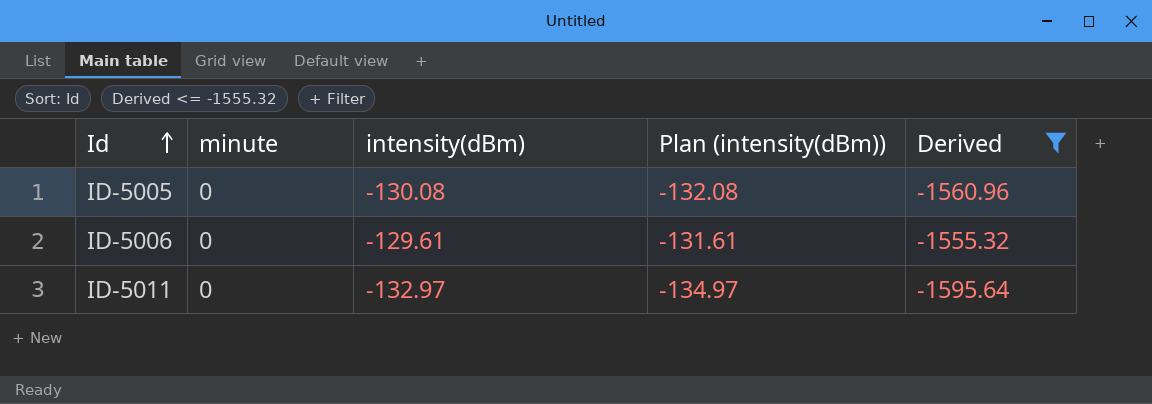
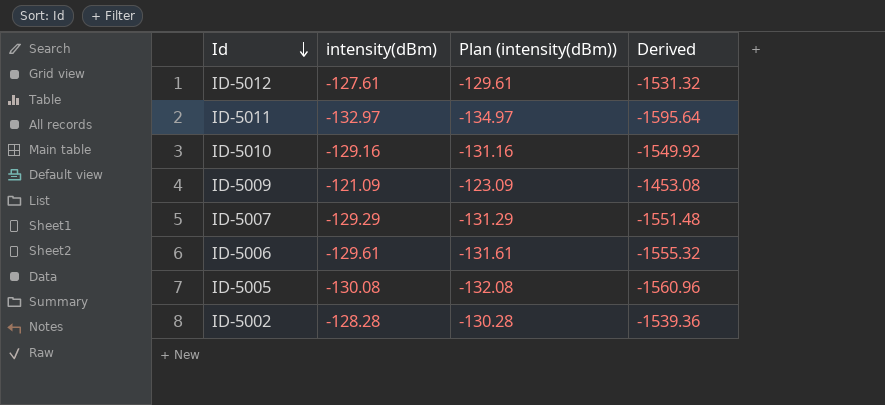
filter: Derived <= -1555.32 -> none
row order: Id ascending -> Id descending
column minute | position: 2 -> none

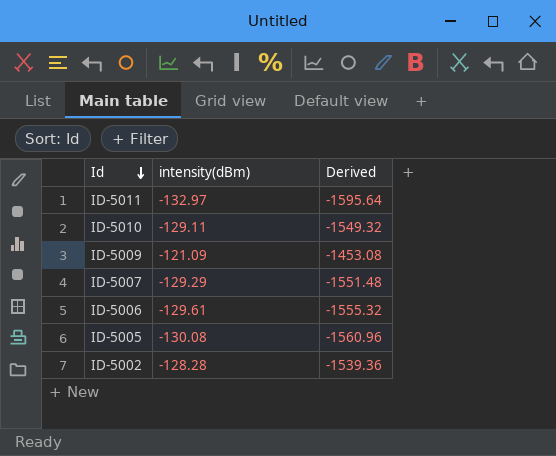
column Plan (intensity(dBm)) | formula: [intensity(dBm)] - 2 -> none
row ID-5012: -127.61 | -129.61 | -1531.32 -> none
ID-5010 | intensity(dBm): -129.16 -> -129.11
ID-5010 | Derived: -1549.92 -> -1549.32

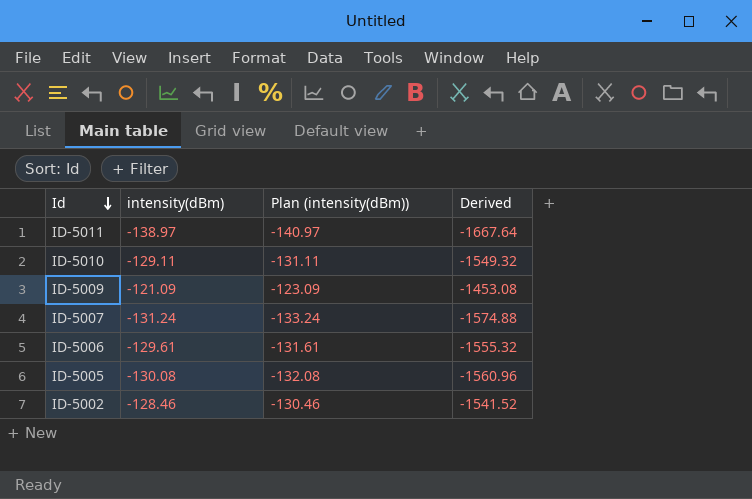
column Plan (intensity(dBm)) | formula: none -> [intensity(dBm)] - 2
ID-5011 | intensity(dBm): -132.97 -> -138.97
ID-5011 | Derived: -1595.64 -> -1667.64
ID-5007 | intensity(dBm): -129.29 -> -131.24
ID-5007 | Derived: -1551.48 -> -1574.88
ID-5002 | intensity(dBm): -128.28 -> -128.46
ID-5002 | Derived: -1539.36 -> -1541.52

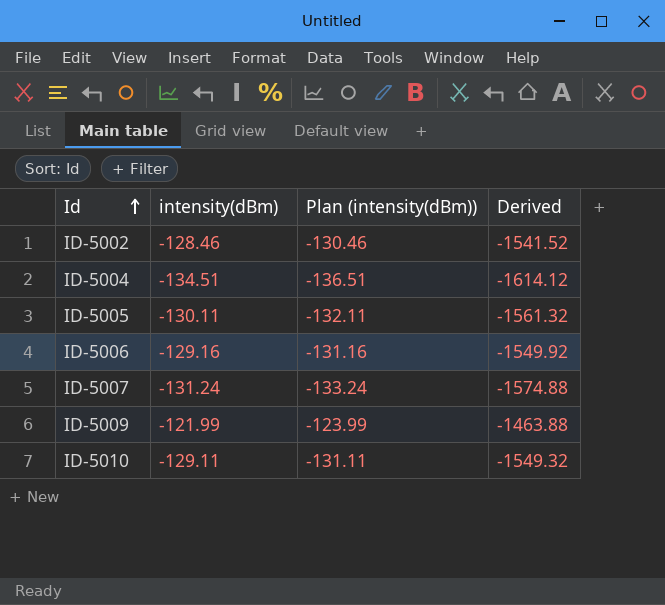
row order: Id descending -> Id ascending
row ID-5011: -138.97 | -140.97 | -1667.64 -> none
row ID-5004: none -> -134.51 | -136.51 | -1614.12
ID-5005 | intensity(dBm): -130.08 -> -130.11
ID-5005 | Plan (intensity(dBm)): -132.08 -> -132.11
ID-5005 | Derived: -1560.96 -> -1561.32
ID-5006 | intensity(dBm): -129.61 -> -129.16
ID-5006 | Plan (intensity(dBm)): -131.61 -> -131.16
ID-5006 | Derived: -1555.32 -> -1549.92
ID-5009 | intensity(dBm): -121.09 -> -121.99
ID-5009 | Plan (intensity(dBm)): -123.09 -> -123.99
ID-5009 | Derived: -1453.08 -> -1463.88

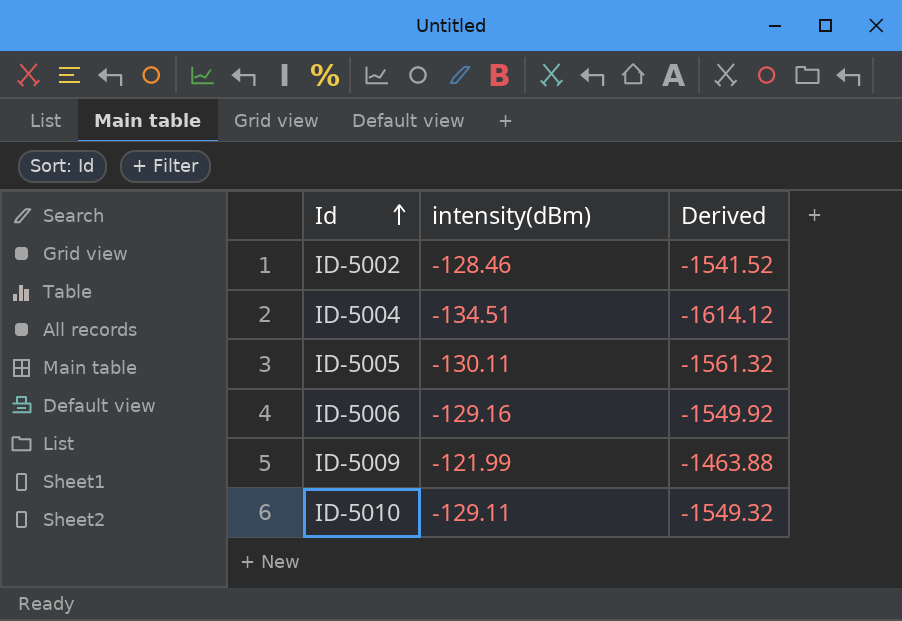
column Plan (intensity(dBm)) | formula: [intensity(dBm)] - 2 -> none
row ID-5007: -131.24 | -133.24 | -1574.88 -> none

